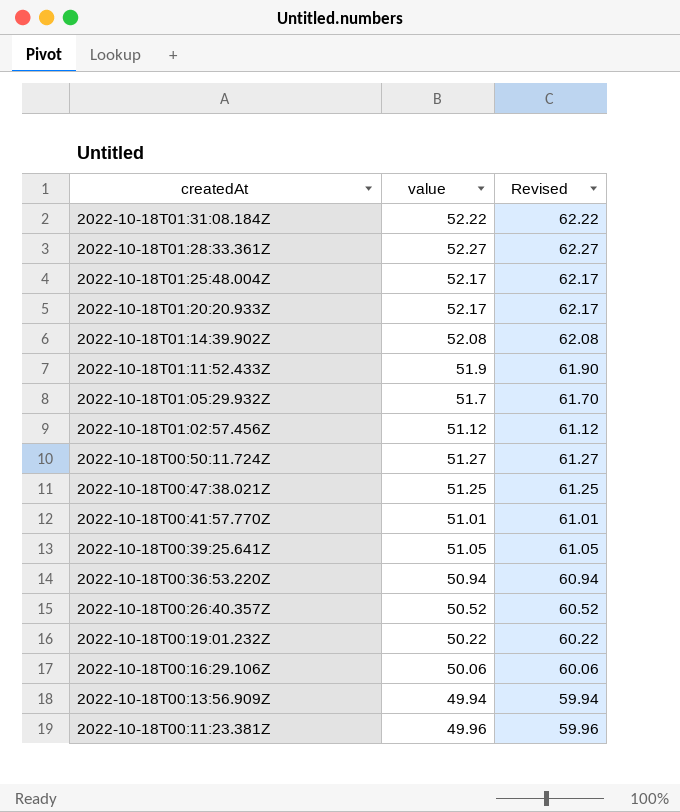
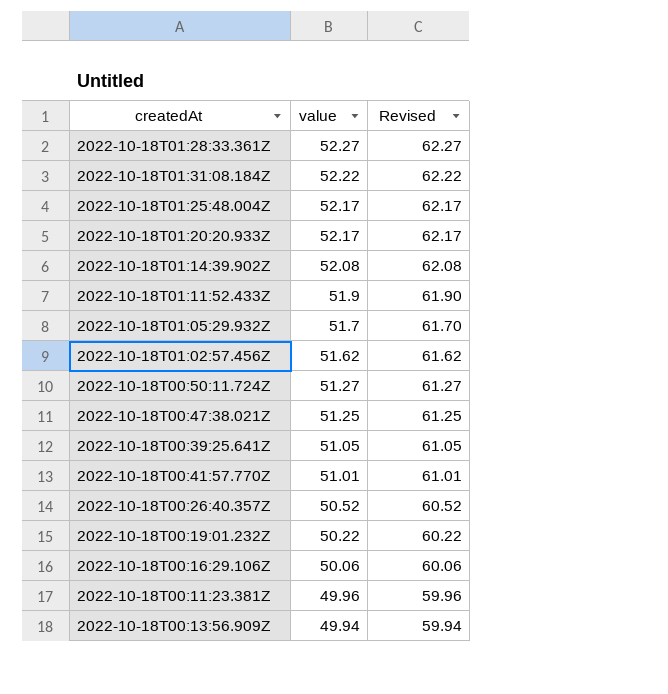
row order: createdAt descending -> value descending
row 2022-10-18T00:36:53.220Z: 50.94 | 60.94 -> none
2022-10-18T01:02:57.456Z | value: 51.12 -> 51.62
2022-10-18T01:02:57.456Z | Revised: 61.12 -> 61.62

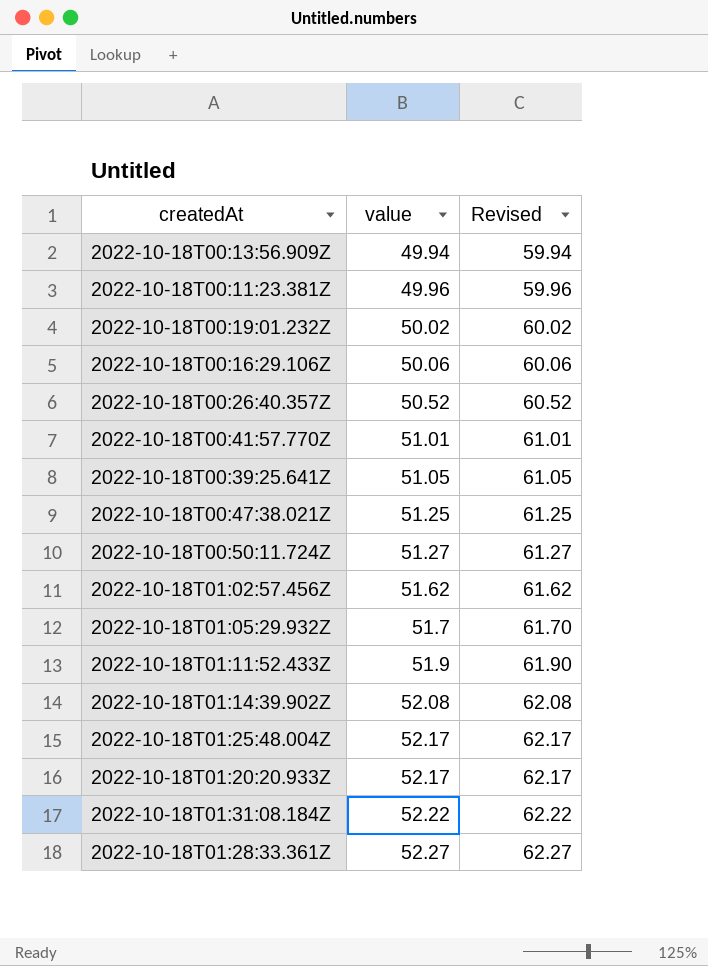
row order: value descending -> value ascending
2022-10-18T00:19:01.232Z | value: 50.22 -> 50.02
2022-10-18T00:19:01.232Z | Revised: 60.22 -> 60.02

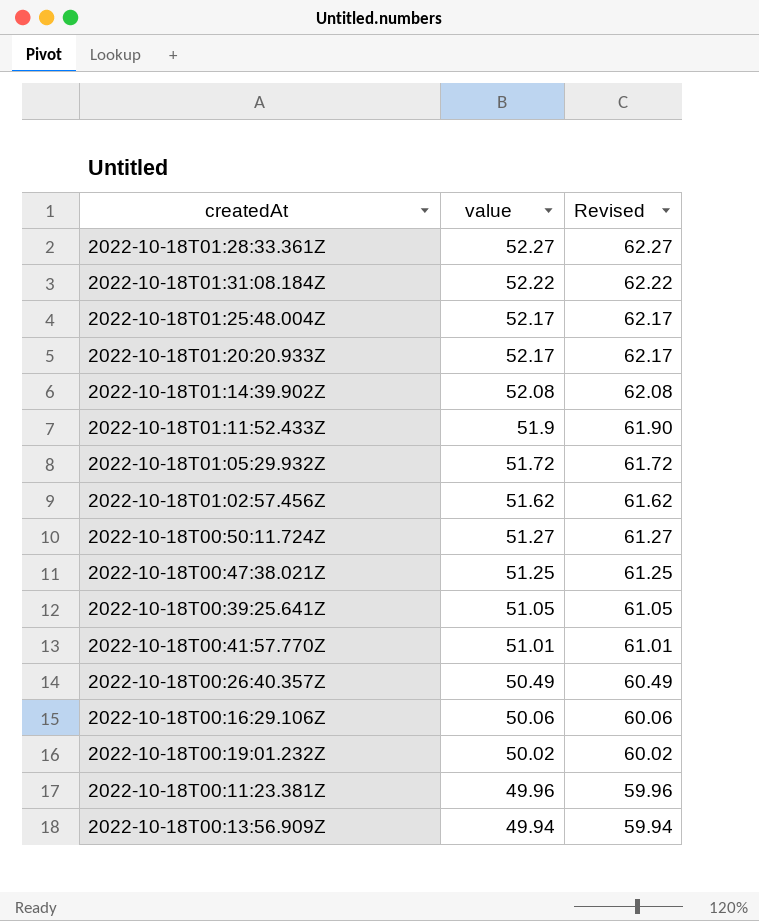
row order: value ascending -> value descending
2022-10-18T01:05:29.932Z | value: 51.7 -> 51.72
2022-10-18T01:05:29.932Z | Revised: 61.70 -> 61.72
2022-10-18T00:26:40.357Z | value: 50.52 -> 50.49
2022-10-18T00:26:40.357Z | Revised: 60.52 -> 60.49

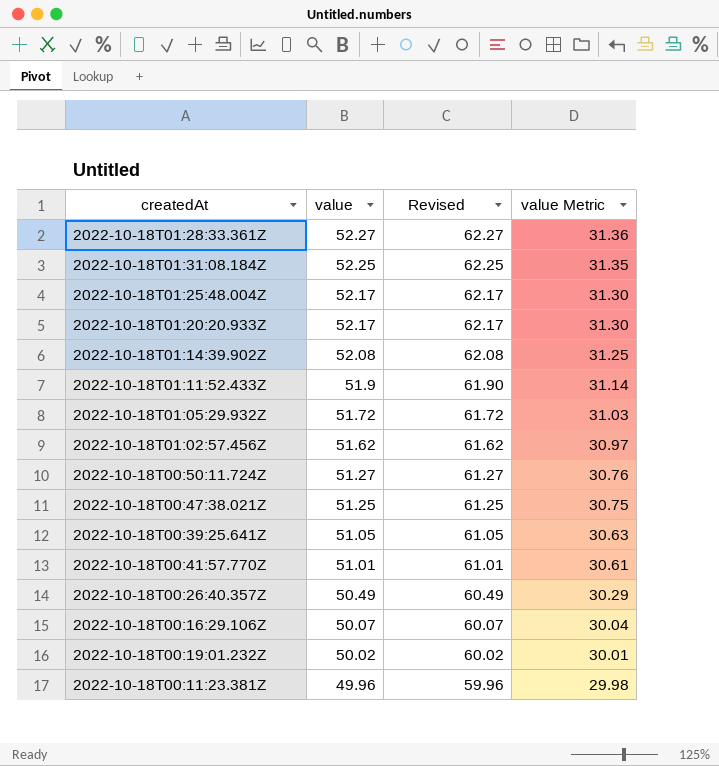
column value Metric | formula: none -> [value] * 0.6
row 2022-10-18T00:13:56.909Z: 49.94 | 59.94 -> none
2022-10-18T01:31:08.184Z | value: 52.22 -> 52.25
2022-10-18T01:31:08.184Z | Revised: 62.22 -> 62.25
2022-10-18T00:16:29.106Z | value: 50.06 -> 50.07
2022-10-18T00:16:29.106Z | Revised: 60.06 -> 60.07

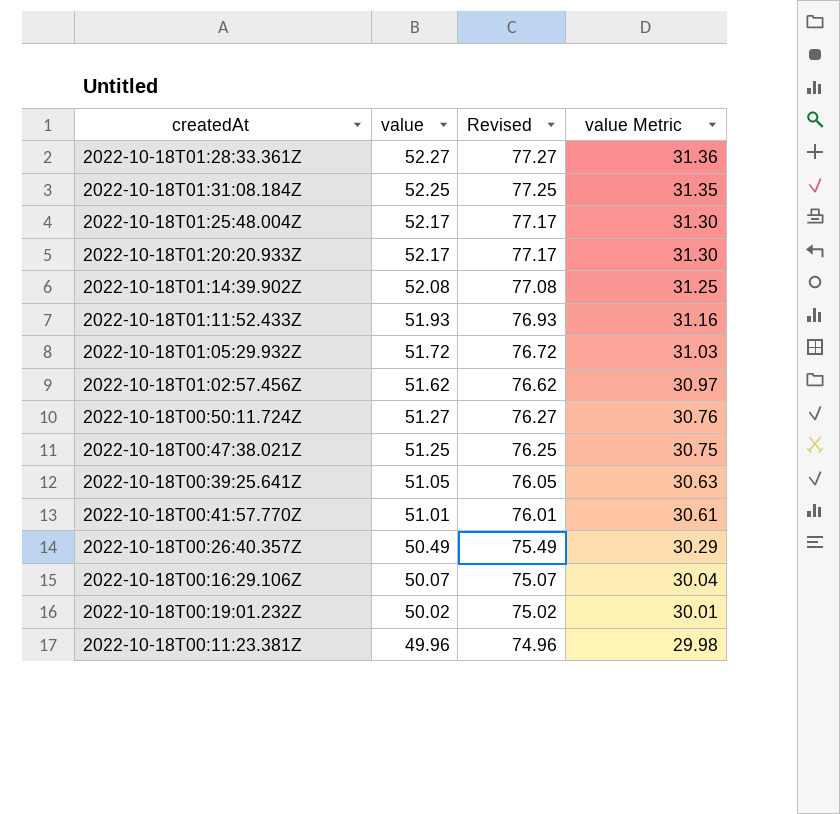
column Revised | formula: [value] + 10 -> [value] + 25
2022-10-18T01:11:52.433Z | value: 51.9 -> 51.93
2022-10-18T01:11:52.433Z | value Metric: 31.14 -> 31.16

